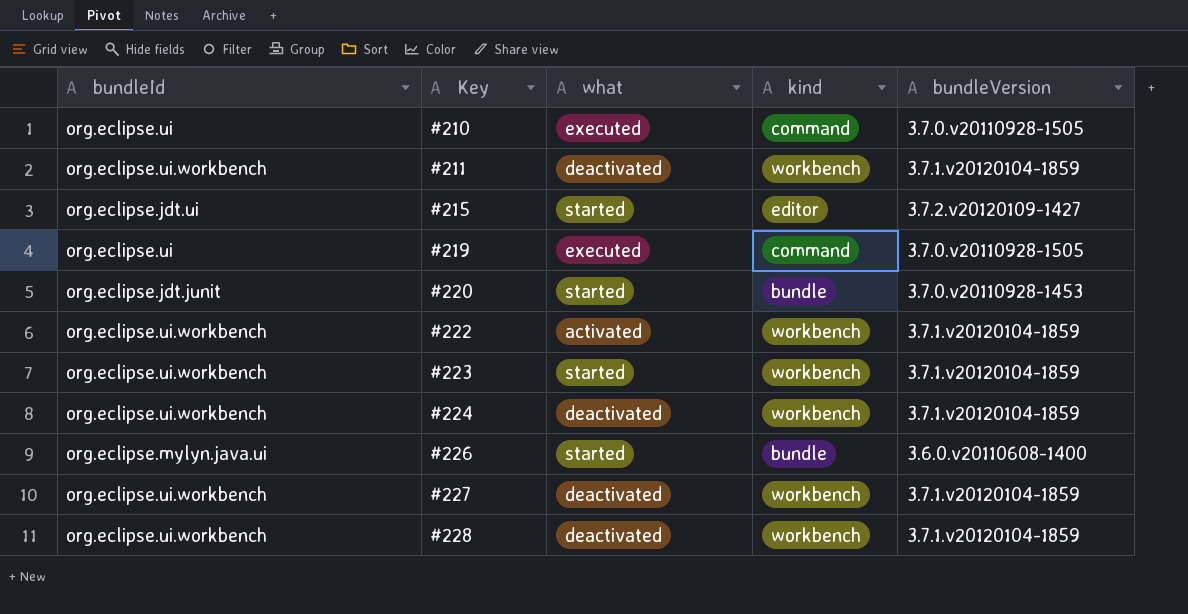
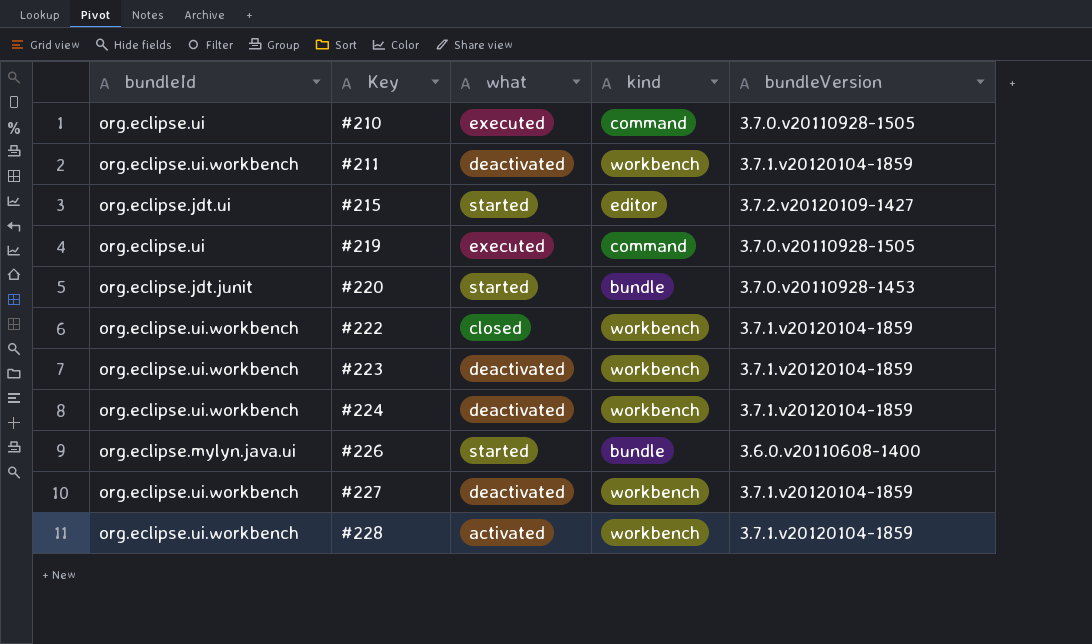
#222 | what: activated -> closed
#223 | what: started -> deactivated
#228 | what: deactivated -> activated

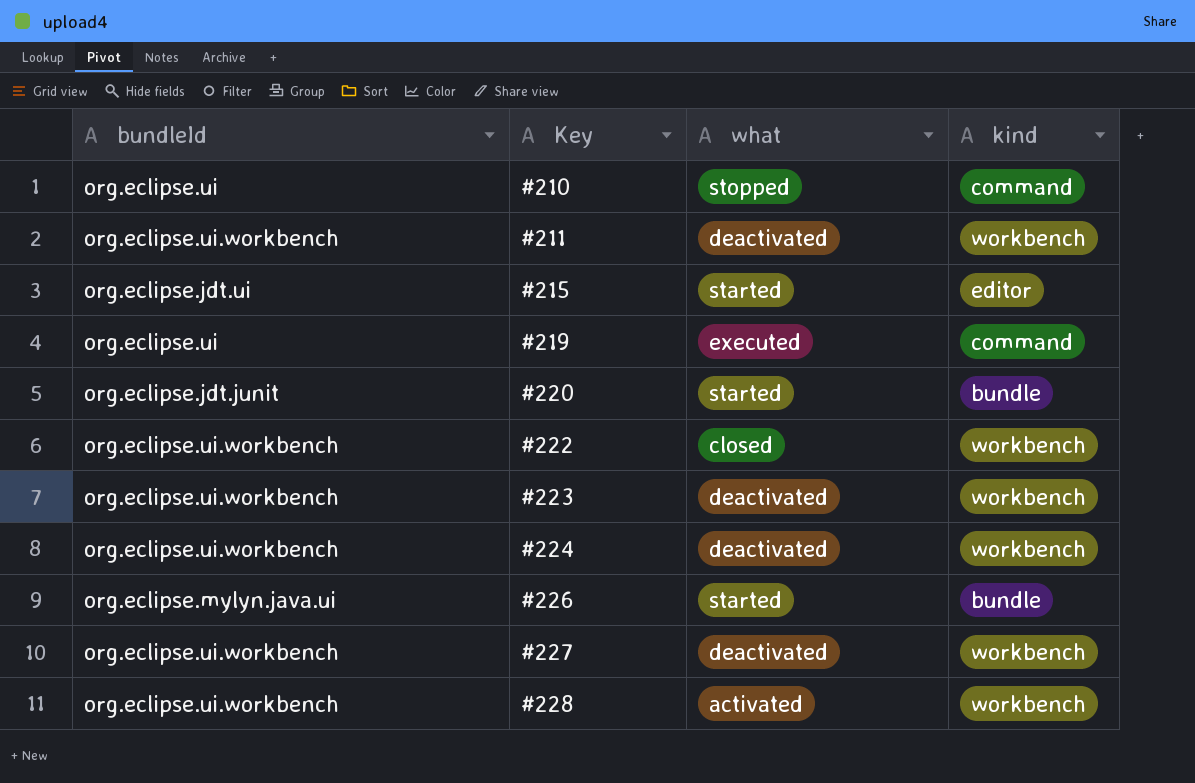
column bundleVersion | position: 5 -> none
#210 | what: executed -> stopped

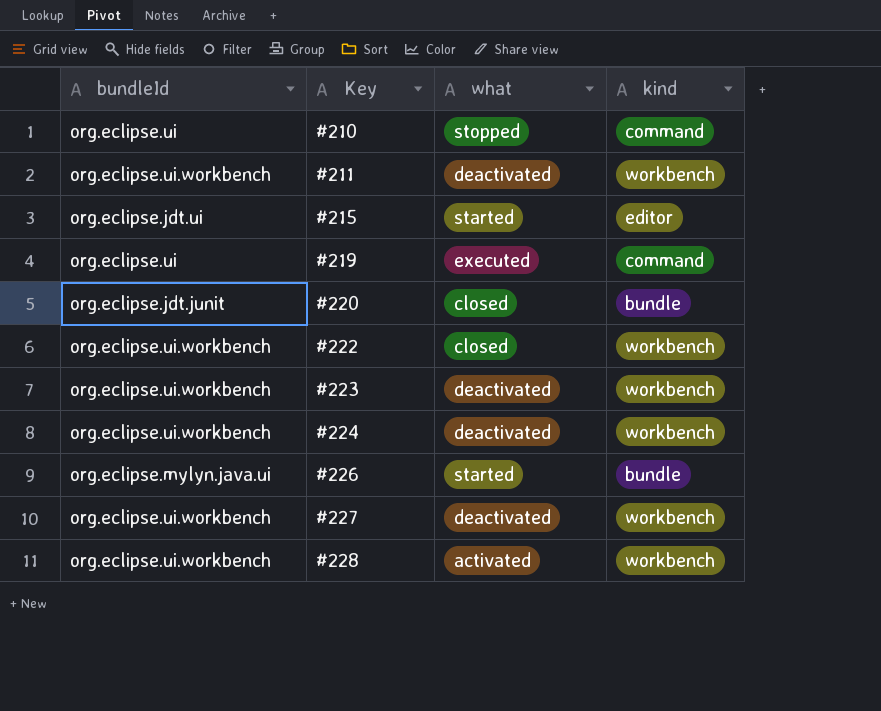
#220 | what: started -> closed

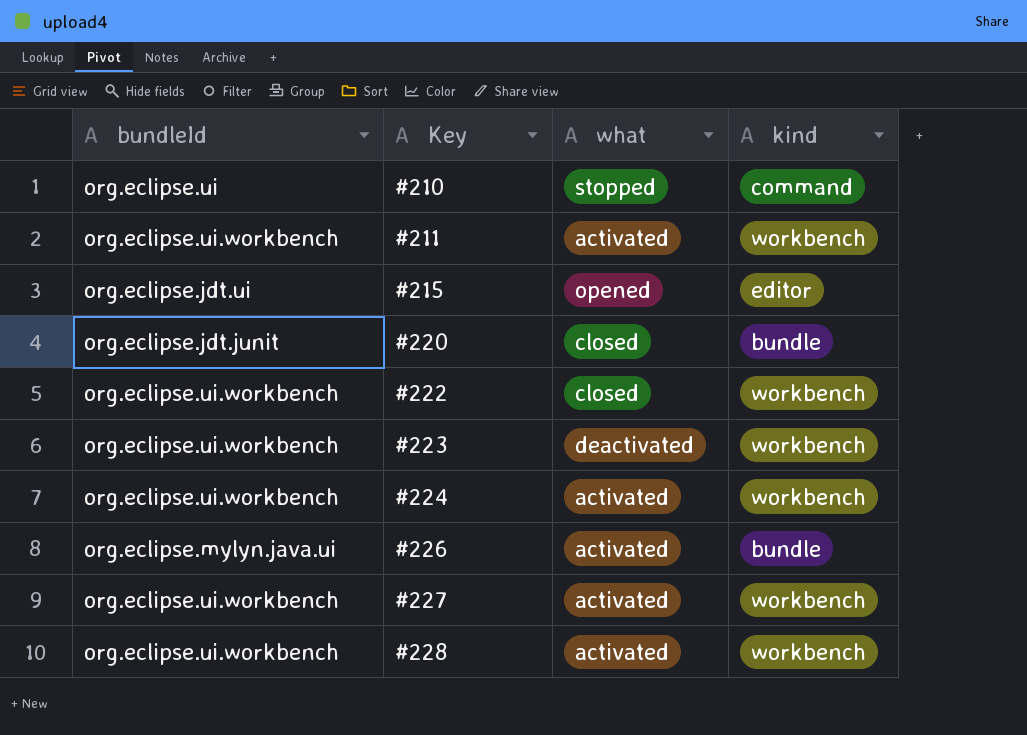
row #219: org.eclipse.ui | executed | command -> none
#211 | what: deactivated -> activated
#215 | what: started -> opened
#224 | what: deactivated -> activated
#226 | what: started -> activated
#227 | what: deactivated -> activated

